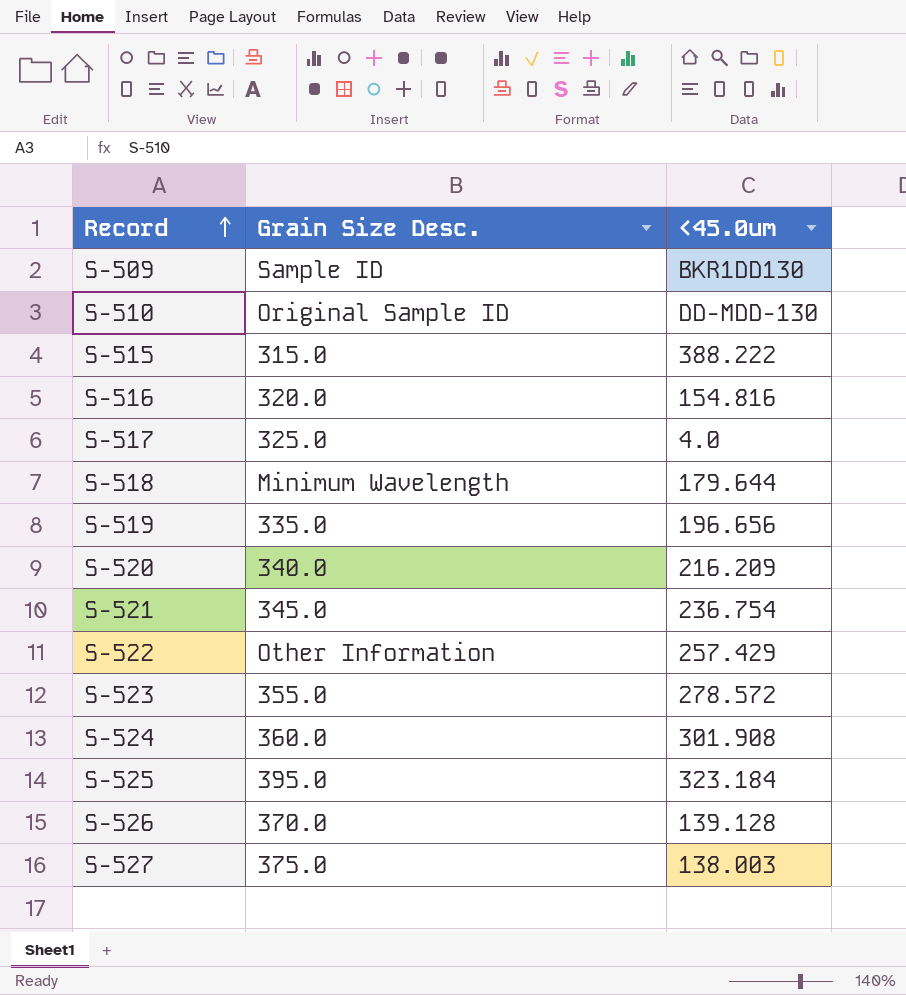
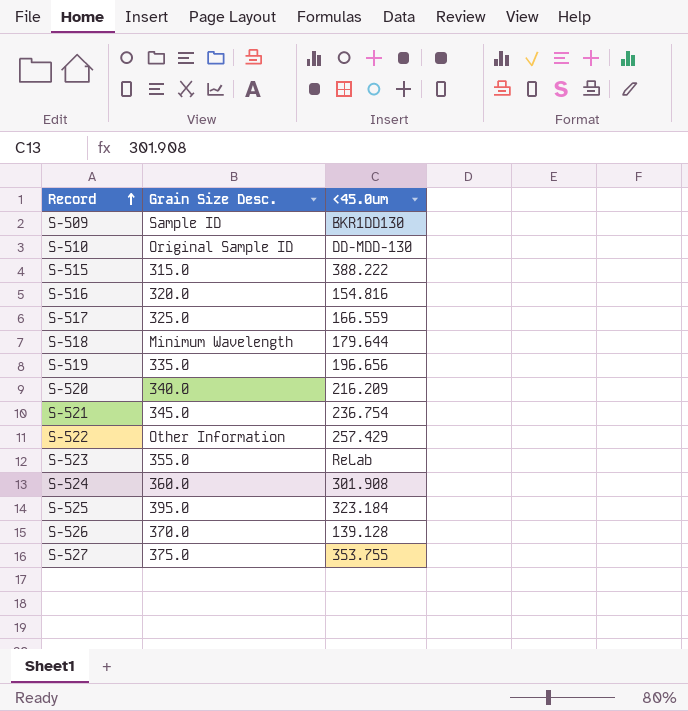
S-517 | <45.0um: 4.0 -> 166.559
S-523 | <45.0um: 278.572 -> ReLab
S-527 | <45.0um: 138.003 -> 353.755

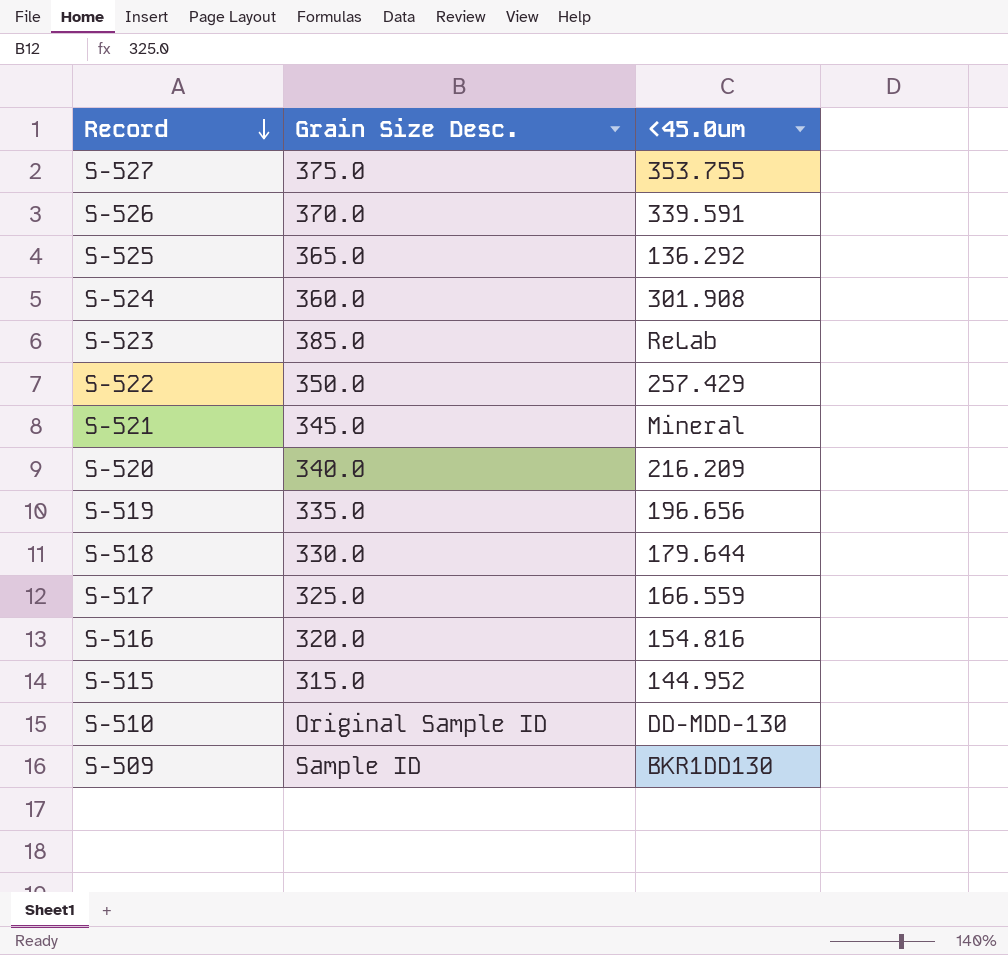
row order: Record ascending -> Record descending
S-526 | <45.0um: 139.128 -> 339.591
S-525 | Grain Size Desc.: 395.0 -> 365.0
S-525 | <45.0um: 323.184 -> 136.292
S-523 | Grain Size Desc.: 355.0 -> 385.0
S-522 | Grain Size Desc.: Other Information -> 350.0
S-521 | <45.0um: 236.754 -> Mineral
S-518 | Grain Size Desc.: Minimum Wavelength -> 330.0
S-515 | <45.0um: 388.222 -> 144.952

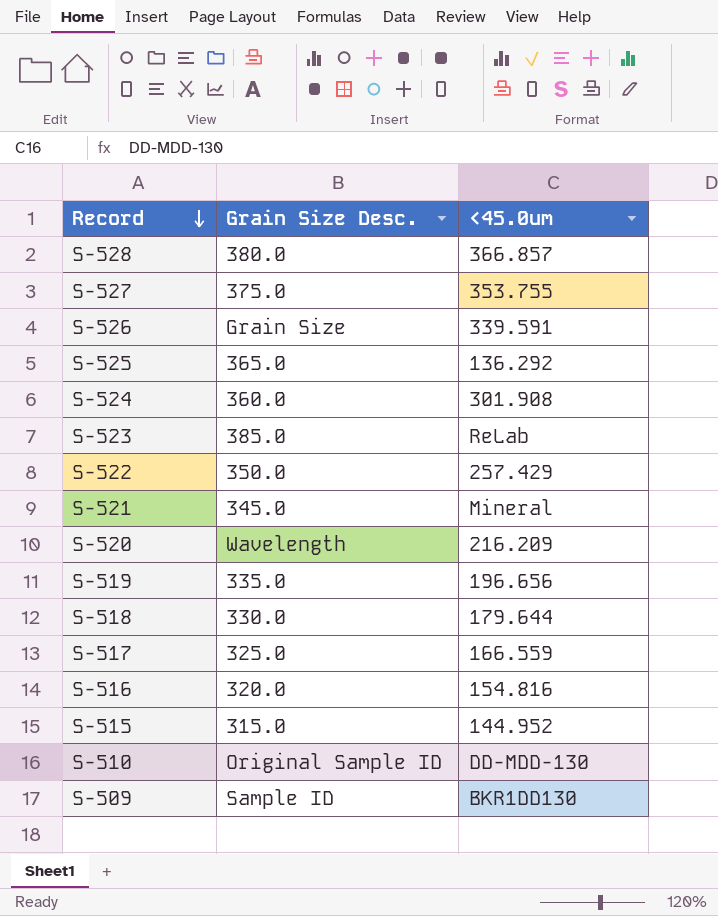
row S-528: none -> 380.0 | 366.857
S-526 | Grain Size Desc.: 370.0 -> Grain Size
S-520 | Grain Size Desc.: 340.0 -> Wavelength

